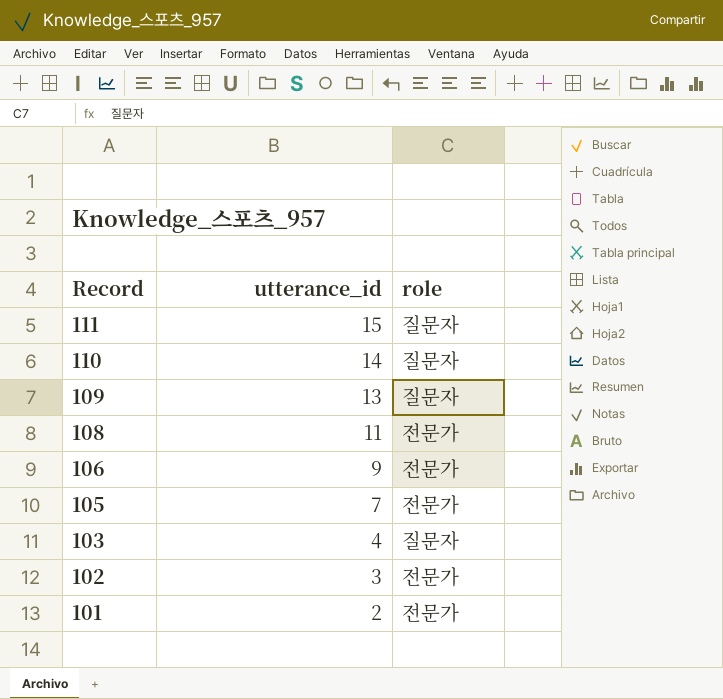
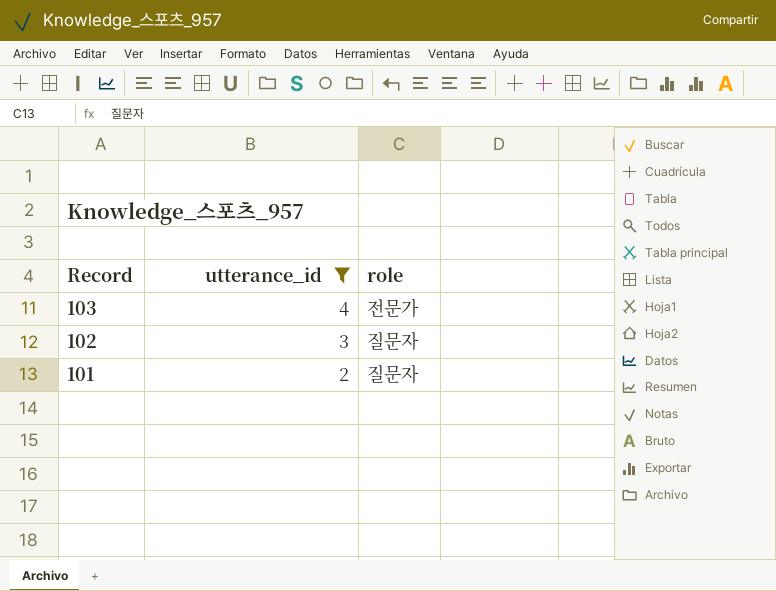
filter: none -> utterance_id <= 4
103 | role: 질문자 -> 전문가
102 | role: 전문가 -> 질문자
101 | role: 전문가 -> 질문자

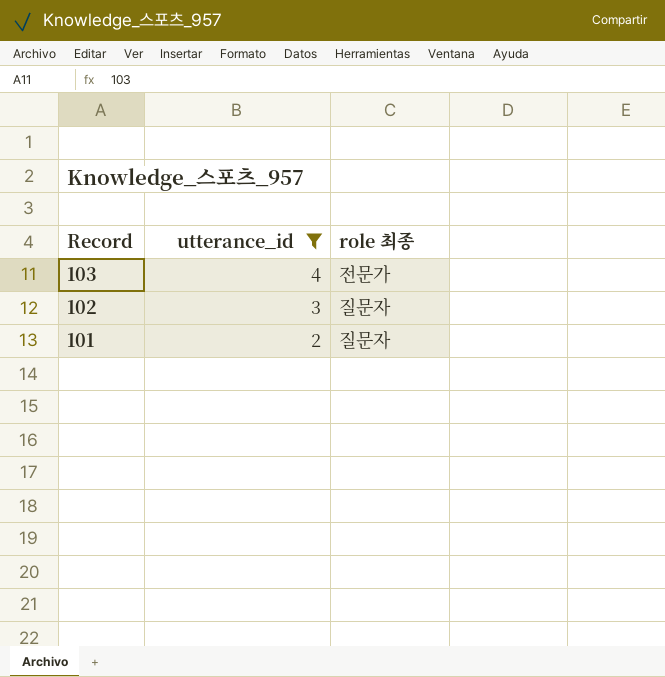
column name: role -> role 최종

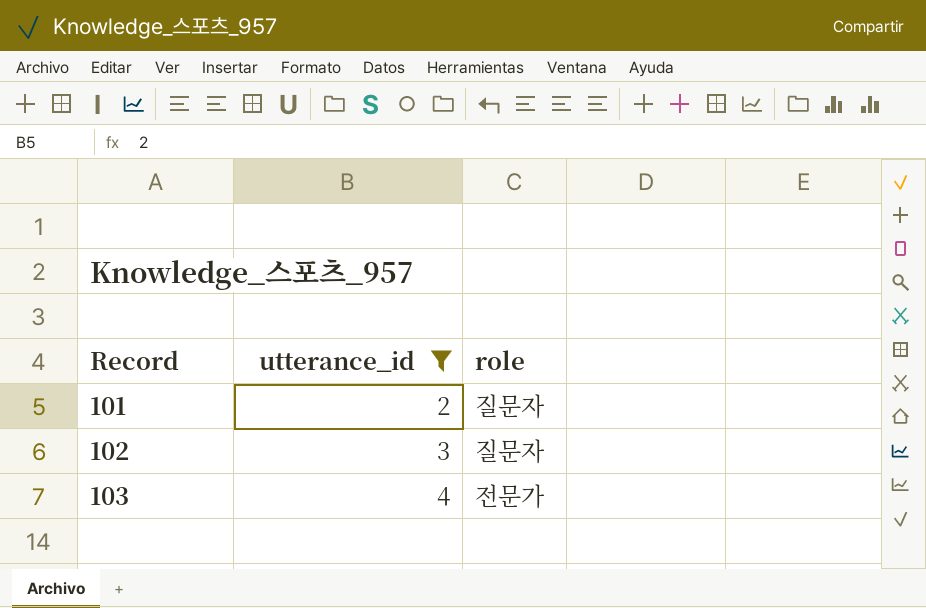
row order: Record descending -> Record ascending
column name: role 최종 -> role

